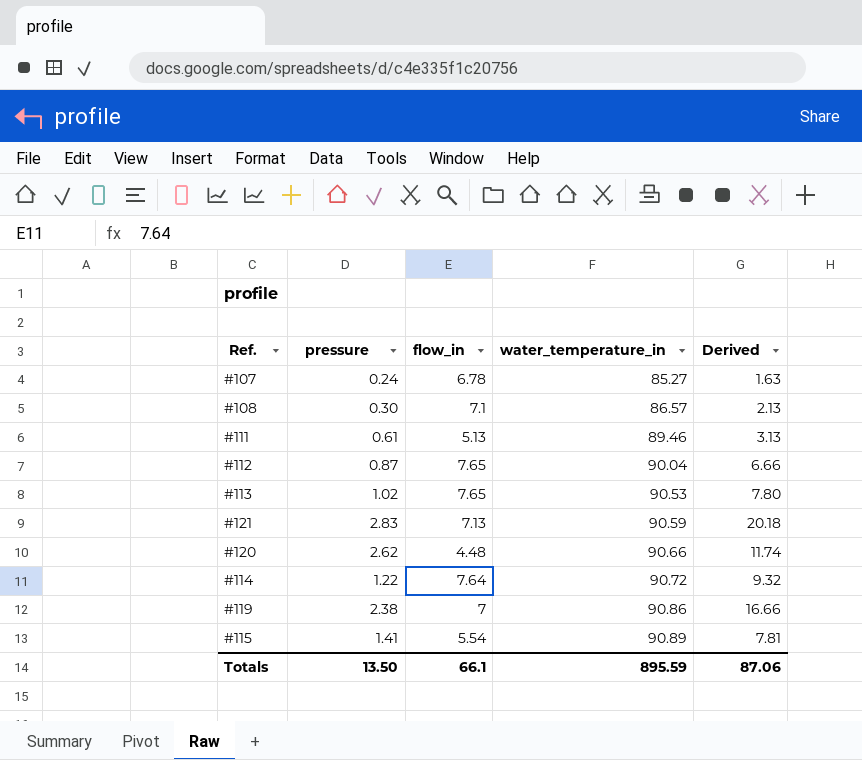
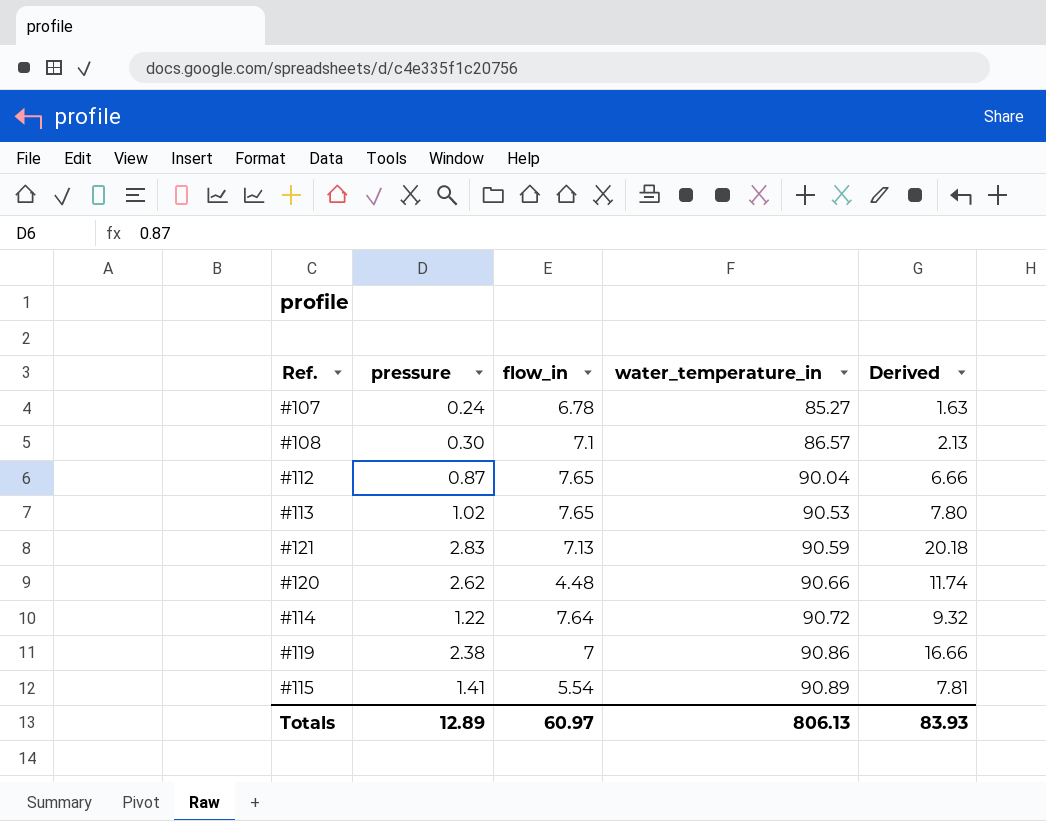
row #111: 0.61 | 5.13 | 89.46 | 3.13 -> none
Totals | pressure: 13.50 -> 12.89
Totals | flow_in: 66.1 -> 60.97
Totals | water_temperature_in: 895.59 -> 806.13
Totals | Derived: 87.06 -> 83.93

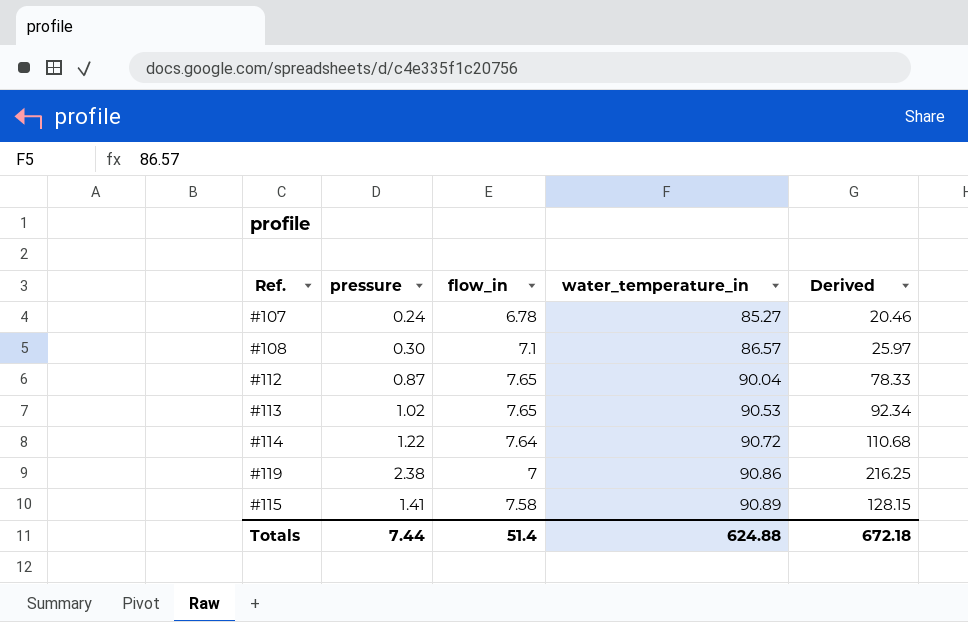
column Derived | formula: [pressure] * [flow_in] -> [pressure] * [water_temperature_in]
row #121: 2.83 | 7.13 | 90.59 | 20.18 -> none
row #120: 2.62 | 4.48 | 90.66 | 11.74 -> none
#115 | flow_in: 5.54 -> 7.58
Totals | pressure: 12.89 -> 7.44
Totals | flow_in: 60.97 -> 51.4
Totals | water_temperature_in: 806.13 -> 624.88
Totals | Derived: 83.93 -> 672.18

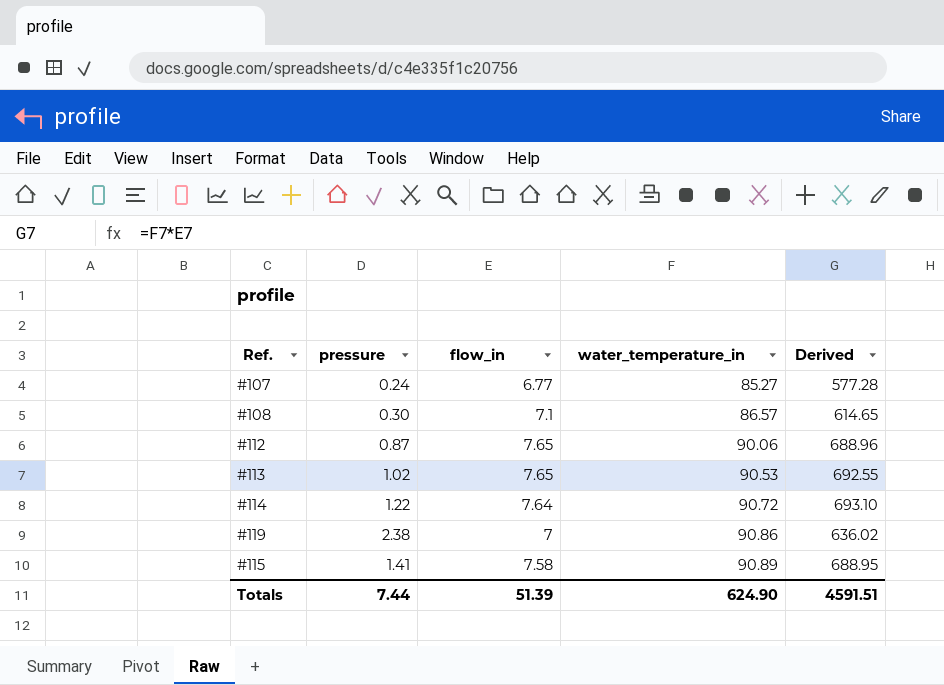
column Derived | formula: [pressure] * [water_temperature_in] -> [flow_in] * [water_temperature_in]
#107 | flow_in: 6.78 -> 6.77
#112 | water_temperature_in: 90.04 -> 90.06
Totals | flow_in: 51.4 -> 51.39
Totals | water_temperature_in: 624.88 -> 624.90
Totals | Derived: 672.18 -> 4591.51

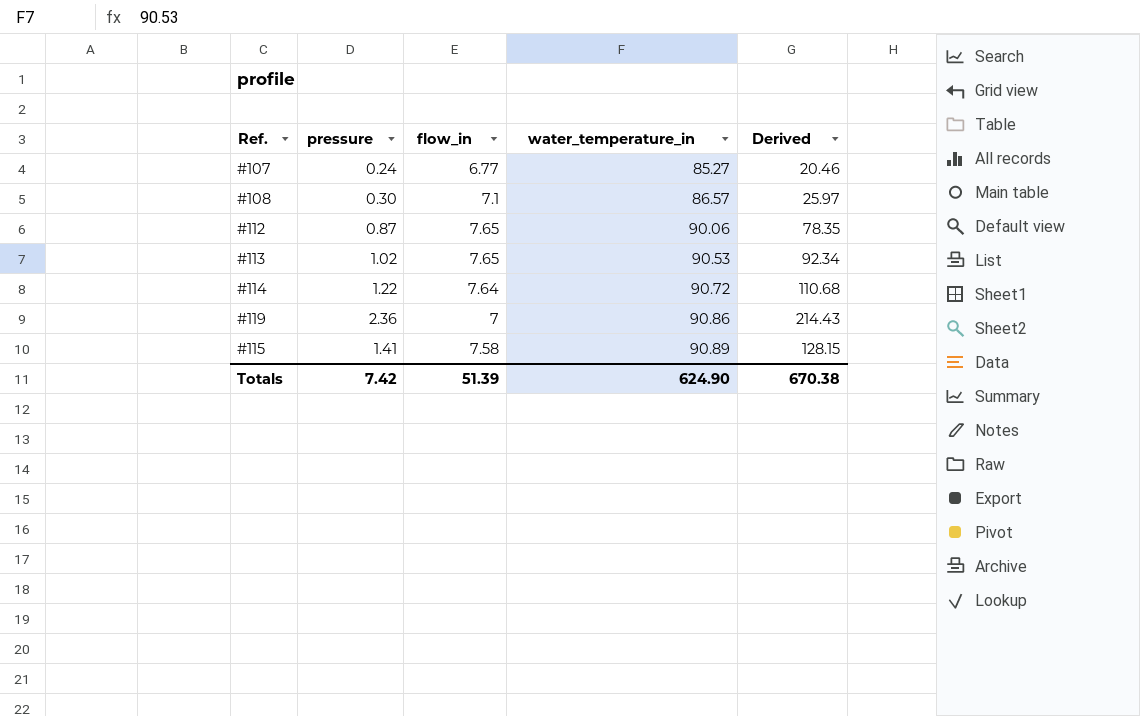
column Derived | formula: [flow_in] * [water_temperature_in] -> [pressure] * [water_temperature_in]
#119 | pressure: 2.38 -> 2.36
Totals | pressure: 7.44 -> 7.42
Totals | Derived: 4591.51 -> 670.38

